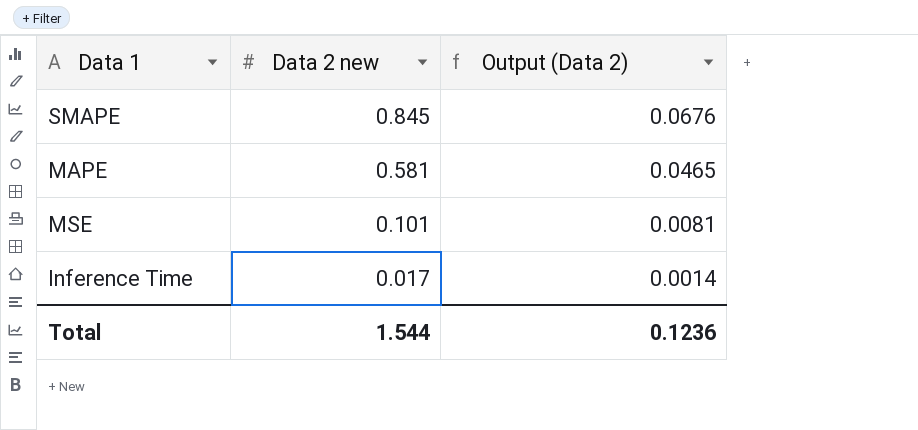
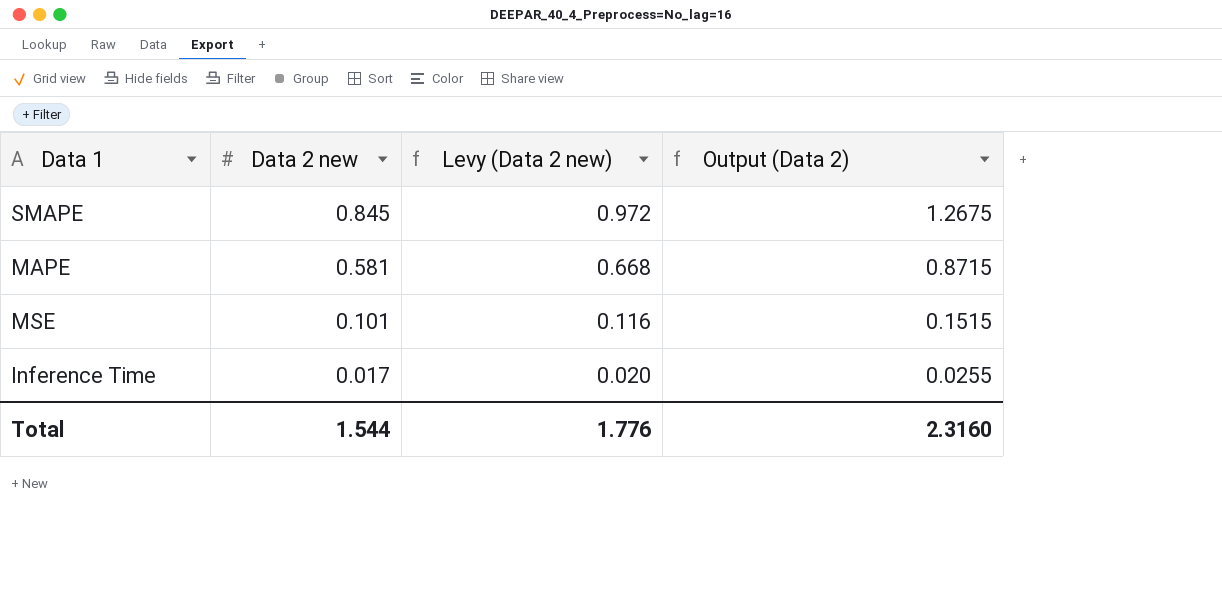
column Levy (Data 2 new) | formula: none -> [Data 2 new] * 1.15
column Output (Data 2) | formula: [Data 2 new] * 0.08 -> [Data 2 new] * 1.5
Total | Output (Data 2): 0.1236 -> 2.3160

